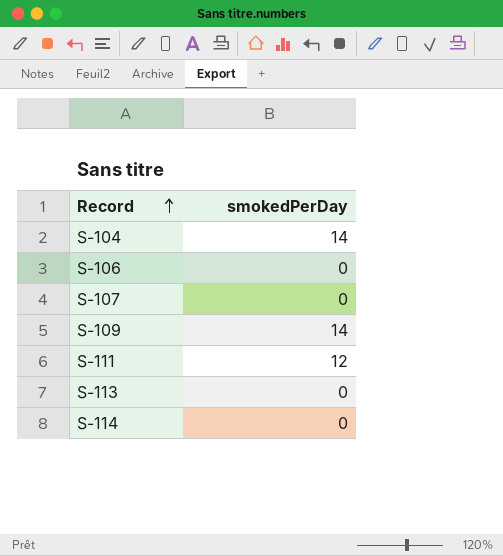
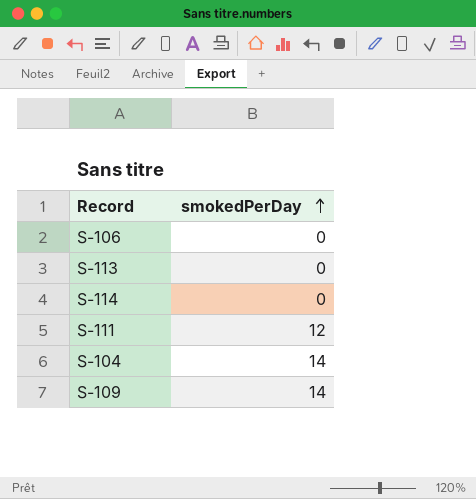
row order: Record ascending -> smokedPerDay ascending
row S-107: 0 -> none

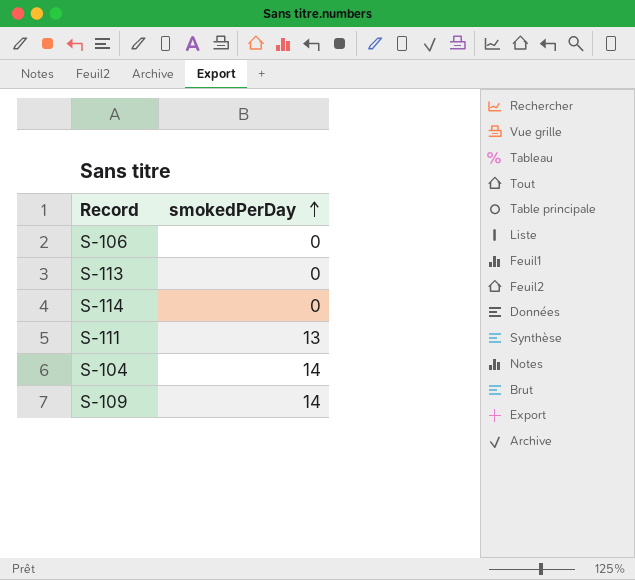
S-111 | smokedPerDay: 12 -> 13

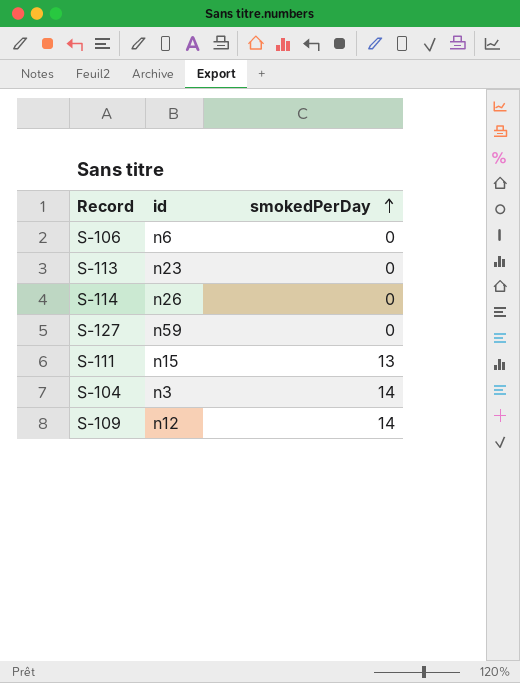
column id | position: none -> 2
row S-127: none -> n59 | 0

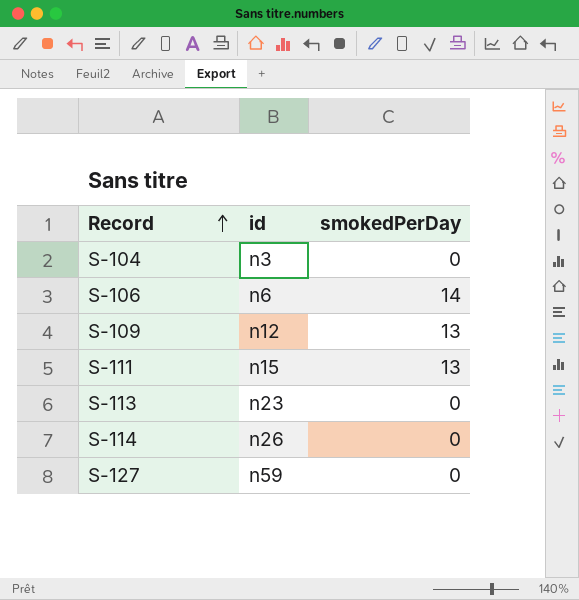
row order: smokedPerDay ascending -> Record ascending
S-104 | smokedPerDay: 14 -> 0
S-106 | smokedPerDay: 0 -> 14
S-109 | smokedPerDay: 14 -> 13

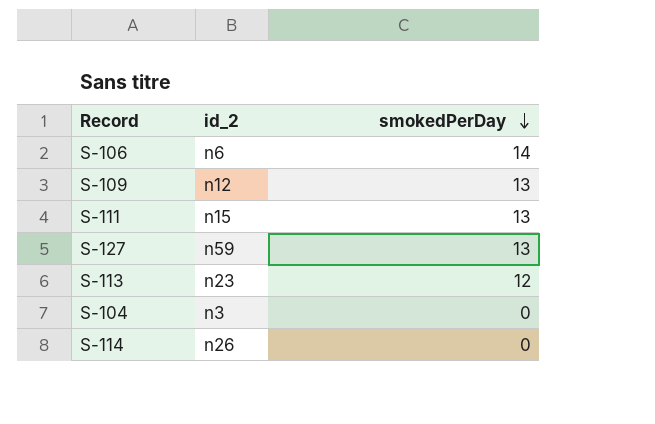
row order: Record ascending -> smokedPerDay descending
column name: id -> id_2
S-127 | smokedPerDay: 0 -> 13
S-113 | smokedPerDay: 0 -> 12

